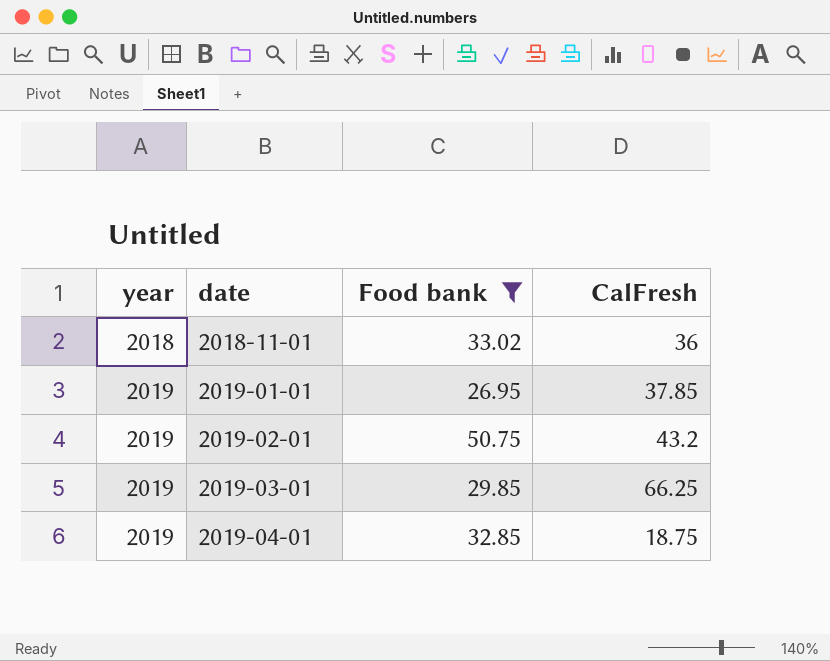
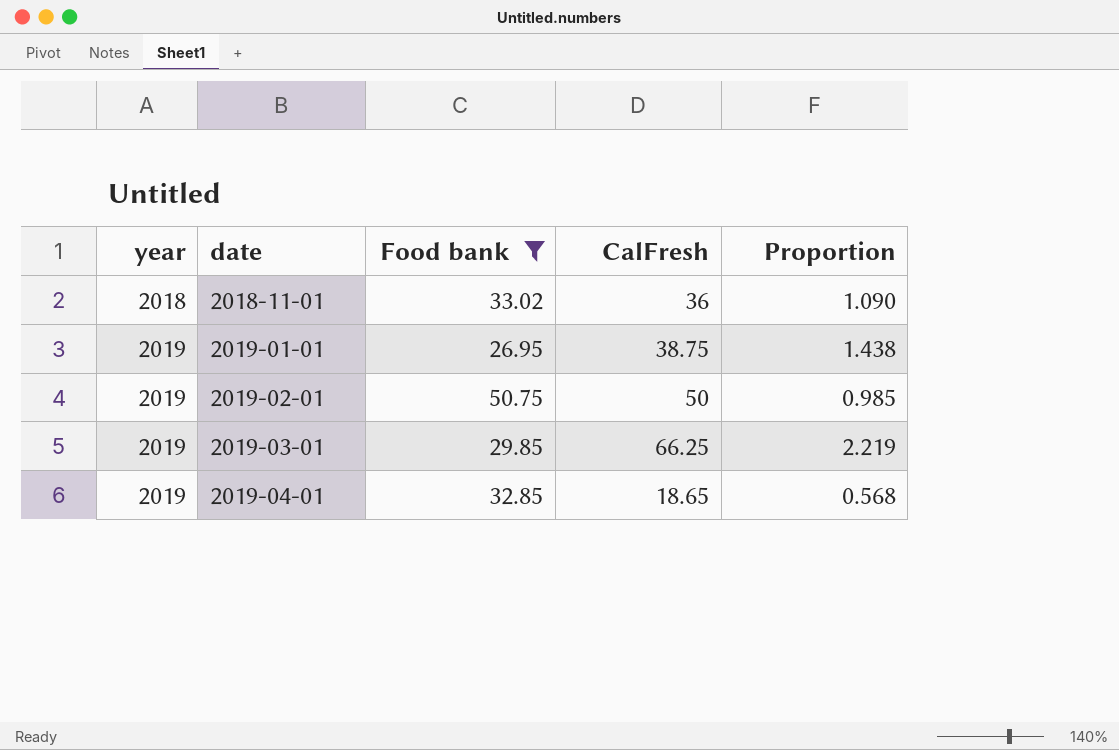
column Proportion | formula: none -> [CalFresh] / [Food bank]
2019-01-01 | CalFresh: 37.85 -> 38.75
2019-02-01 | CalFresh: 43.2 -> 50
2019-04-01 | CalFresh: 18.75 -> 18.65

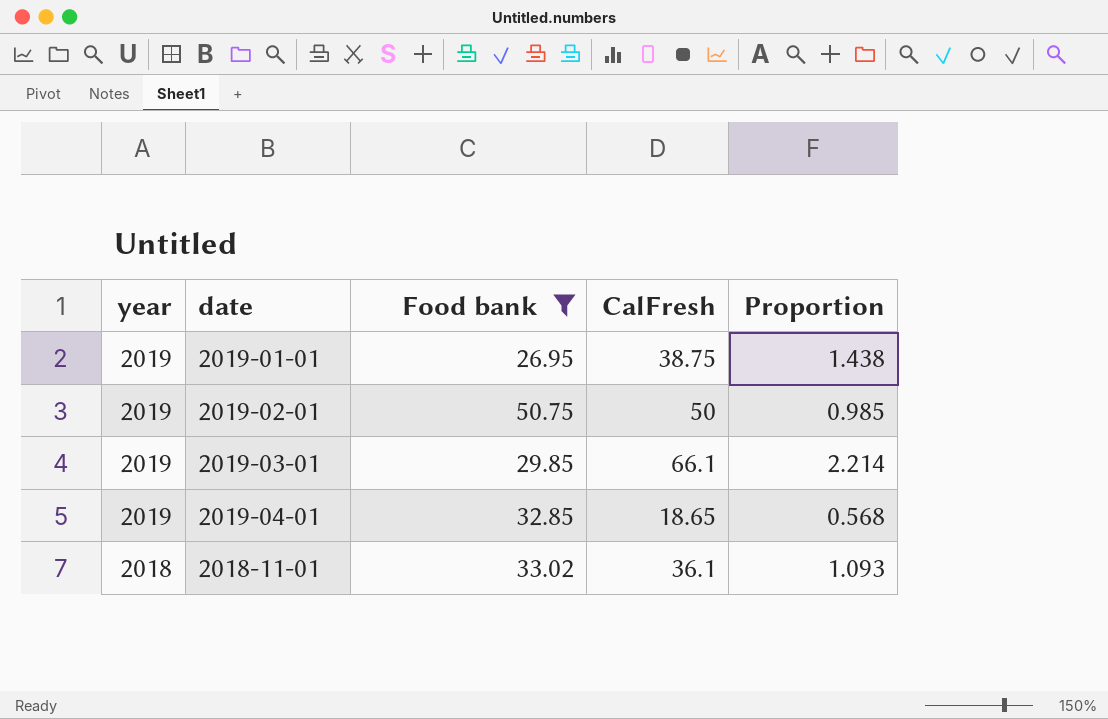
row order: year ascending -> year descending
2019-03-01 | CalFresh: 66.25 -> 66.1
2019-03-01 | Proportion: 2.219 -> 2.214
2018-11-01 | CalFresh: 36 -> 36.1
2018-11-01 | Proportion: 1.090 -> 1.093

